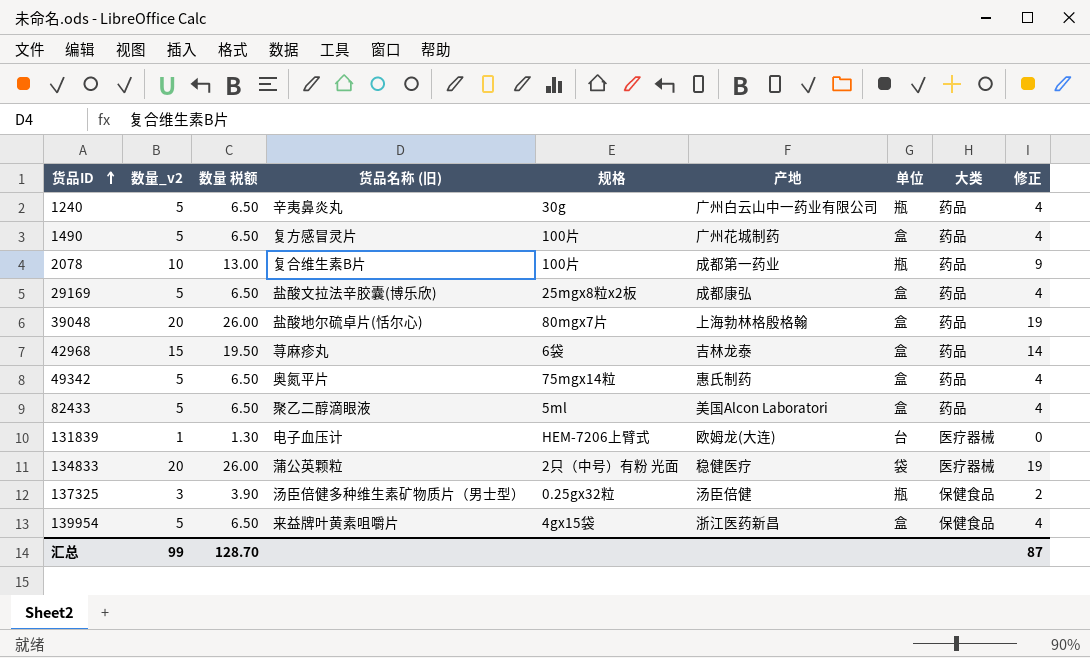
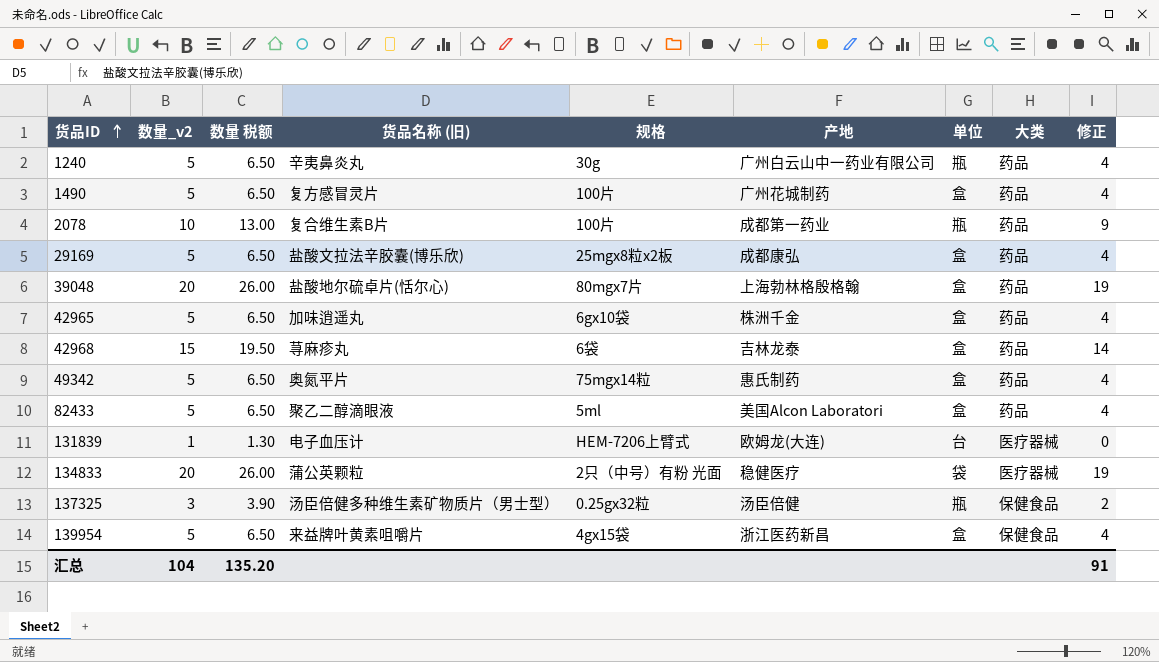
row 42965: none -> 5 | 6.50 | 加味逍遥丸 | 6gx10袋 | 株洲千金 | 盒 | 药品 | 4
汇总 | 数量_v2: 99 -> 104
汇总 | 数量 税额: 128.70 -> 135.20
汇总 | 修正: 87 -> 91

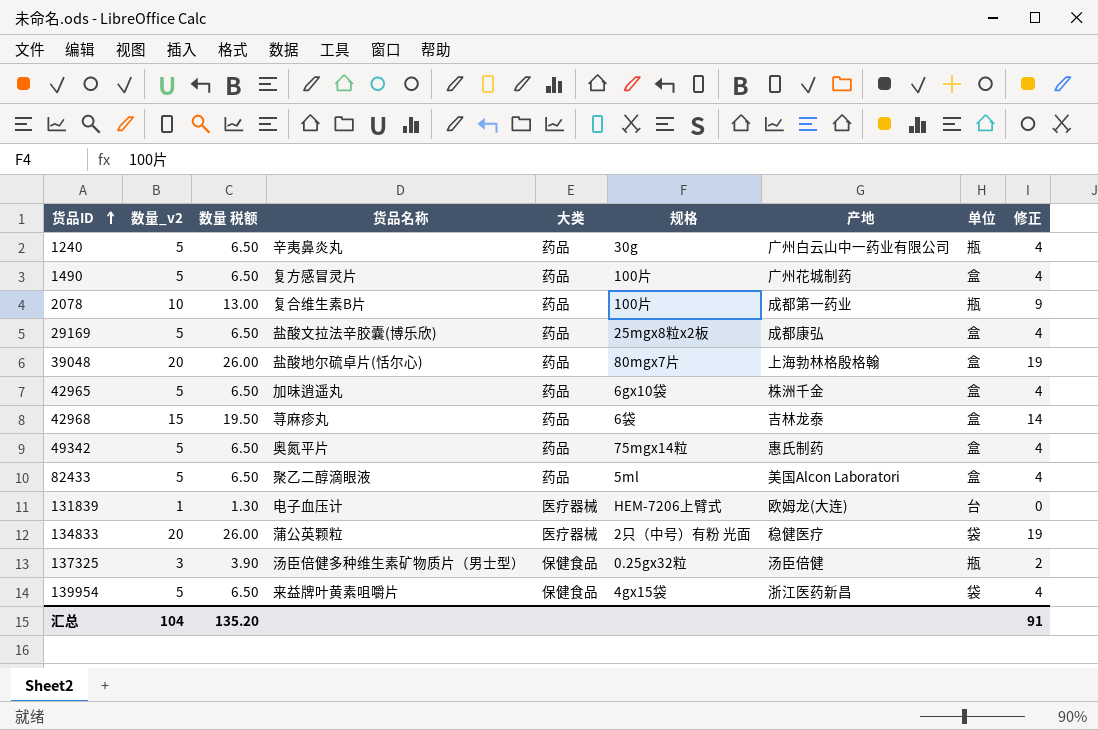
column name: 货品名称 (旧) -> 货品名称
column 大类 | position: 8 -> 5
139954 | 单位: 盒 -> 袋

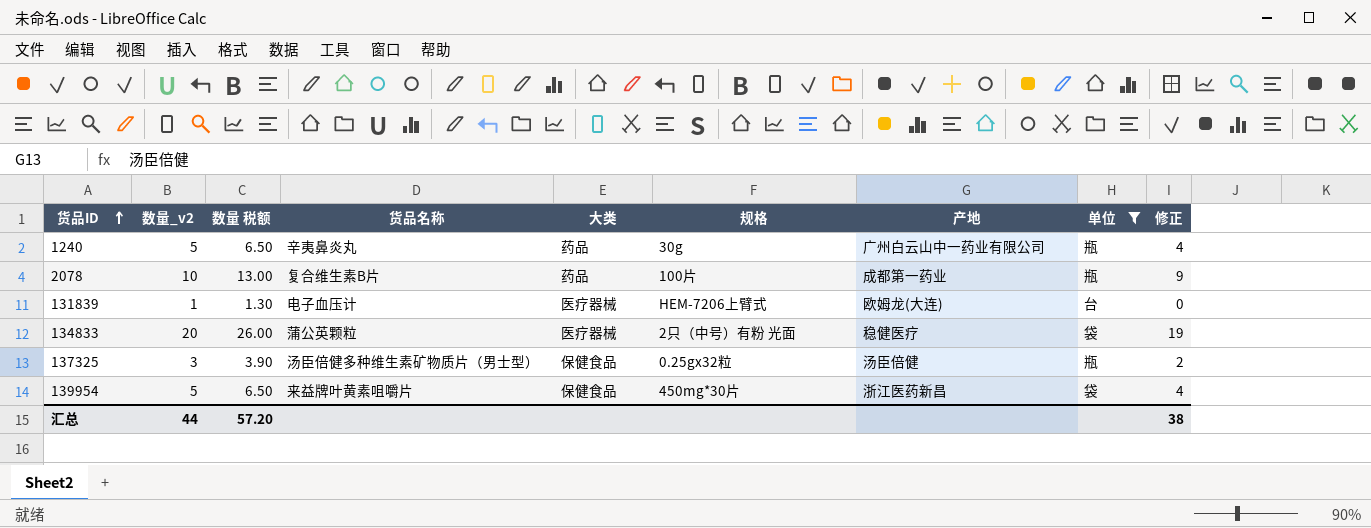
filter: none -> 单位 != 盒
139954 | 规格: 4gx15袋 -> 450mg*30片
汇总 | 数量_v2: 104 -> 44
汇总 | 数量 税额: 135.20 -> 57.20
汇总 | 修正: 91 -> 38

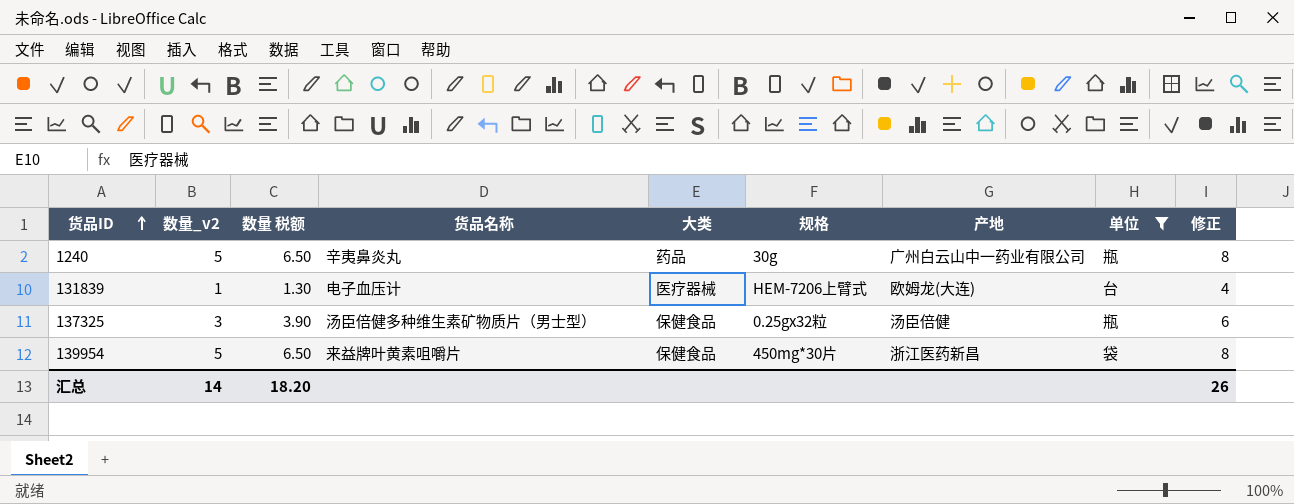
column 修正 | formula: [数量_v2] - 1 -> [数量_v2] + 3
row 2078: 10 | 13.00 | 复合维生素B片 | 药品 | 100片 | 成都第一药业 | 瓶 | 9 -> none
row 134833: 20 | 26.00 | 蒲公英颗粒 | 医疗器械 | 2只（中号）有粉 光面 | 稳健医疗 | 袋 | 19 -> none
汇总 | 数量_v2: 44 -> 14
汇总 | 数量 税额: 57.20 -> 18.20
汇总 | 修正: 38 -> 26

